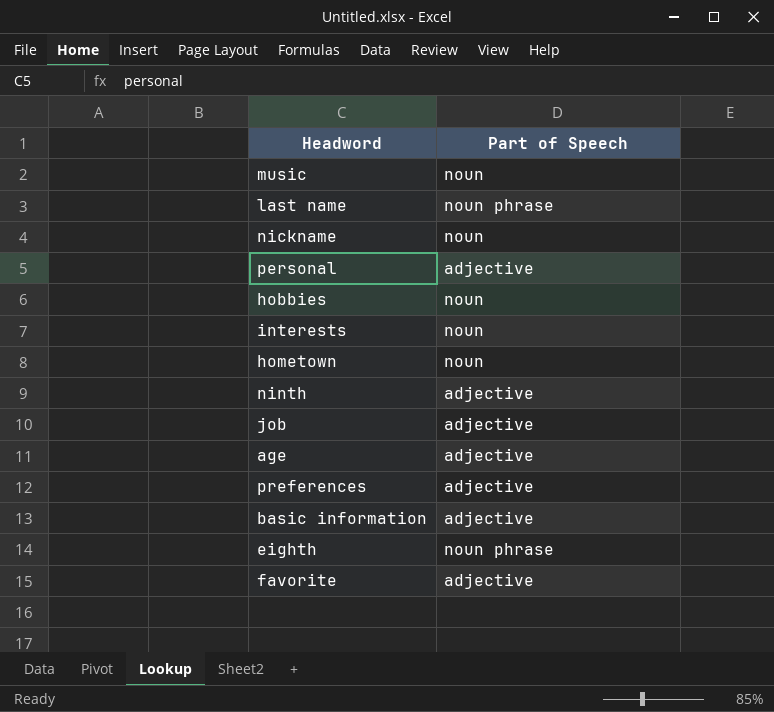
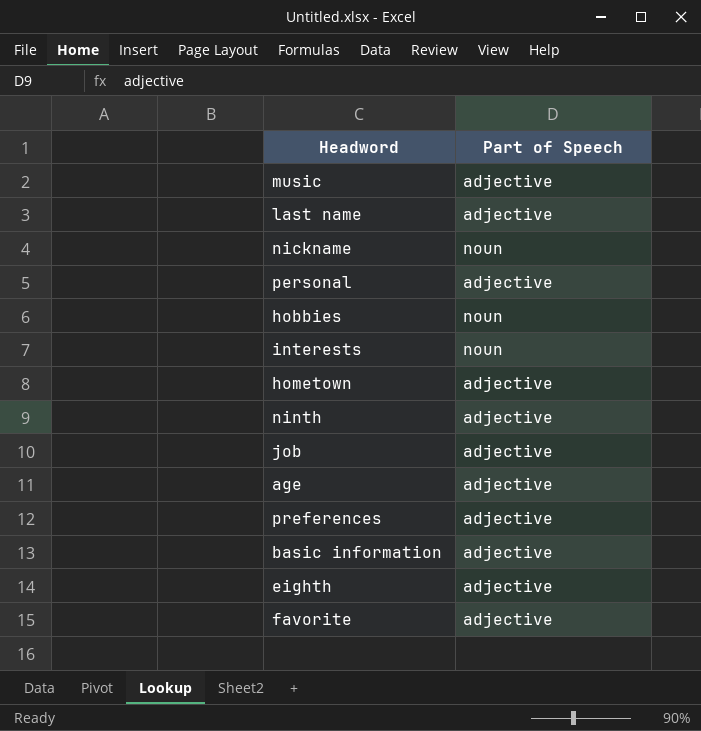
music | Part of Speech: noun -> adjective
last name | Part of Speech: noun phrase -> adjective
hometown | Part of Speech: noun -> adjective
eighth | Part of Speech: noun phrase -> adjective

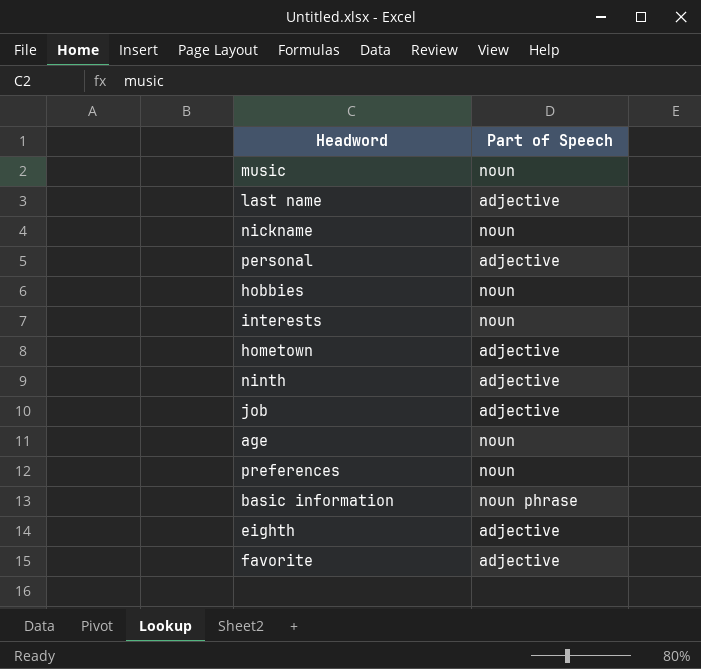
music | Part of Speech: adjective -> noun
age | Part of Speech: adjective -> noun
preferences | Part of Speech: adjective -> noun
basic information | Part of Speech: adjective -> noun phrase

